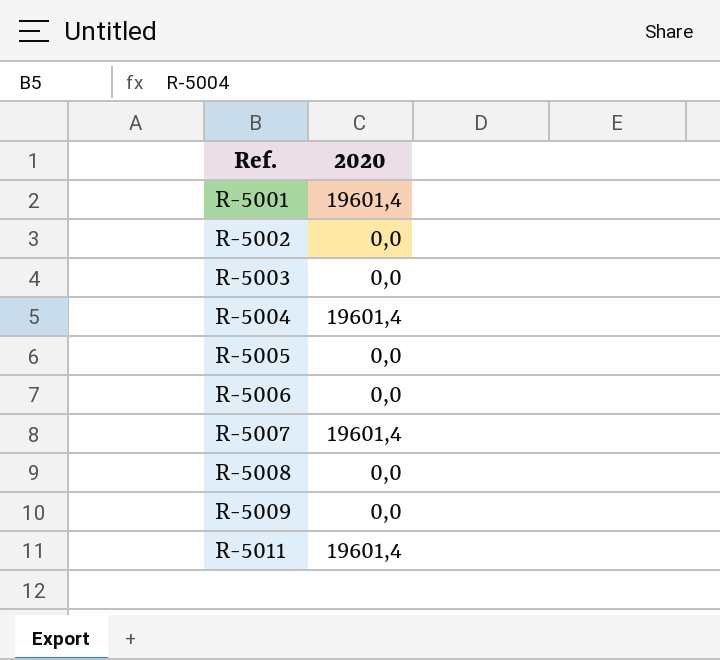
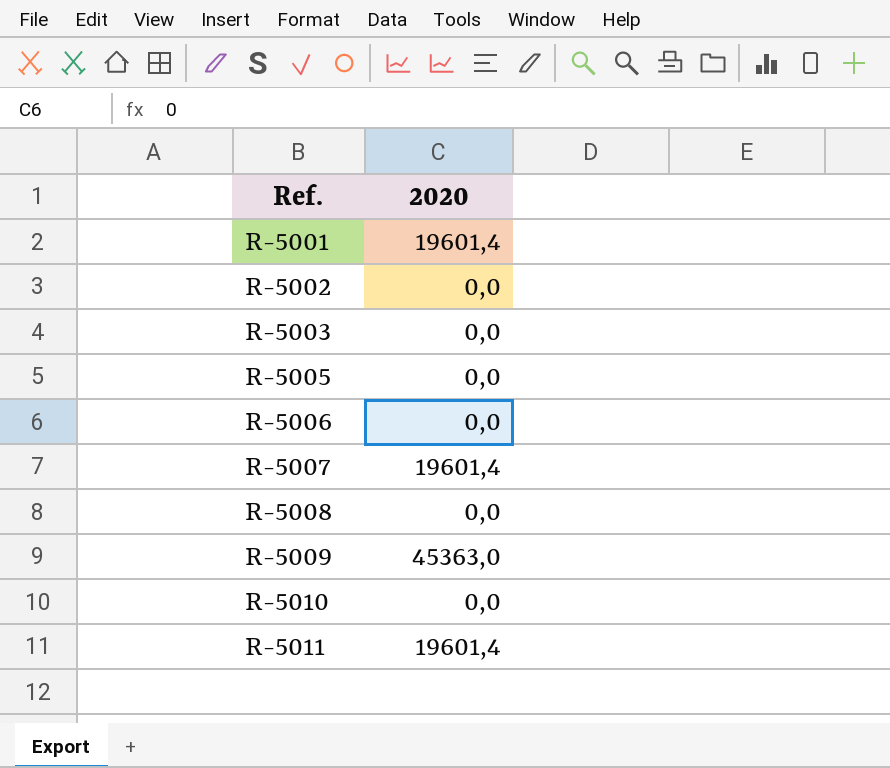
row R-5004: 19601,4 -> none
R-5009 | 2020: 0,0 -> 45363,0
row R-5010: none -> 0,0

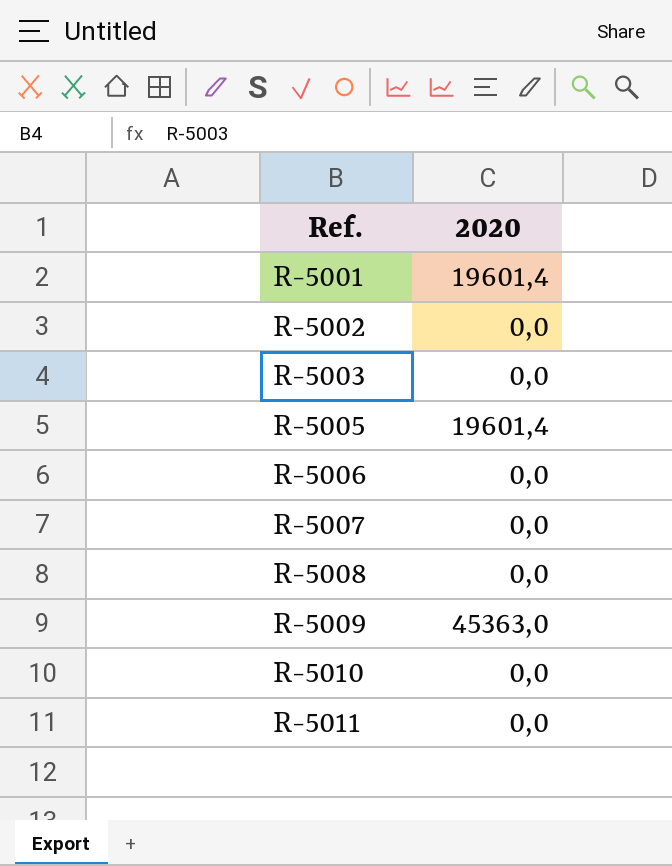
R-5005 | 2020: 0,0 -> 19601,4
R-5007 | 2020: 19601,4 -> 0,0
R-5011 | 2020: 19601,4 -> 0,0

